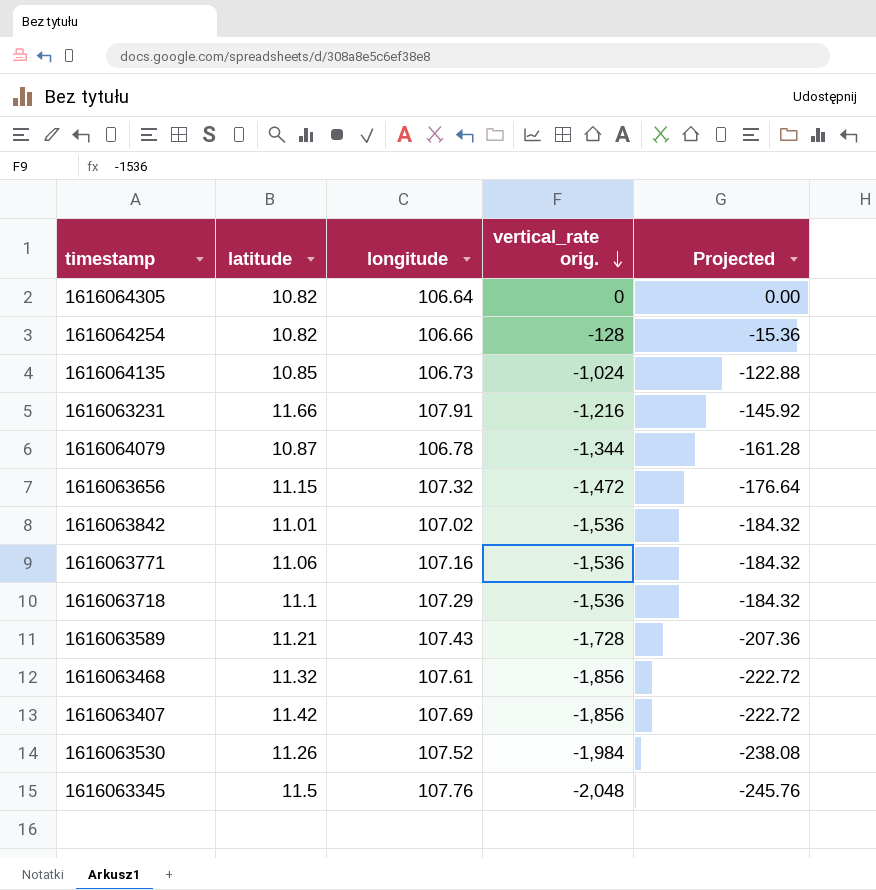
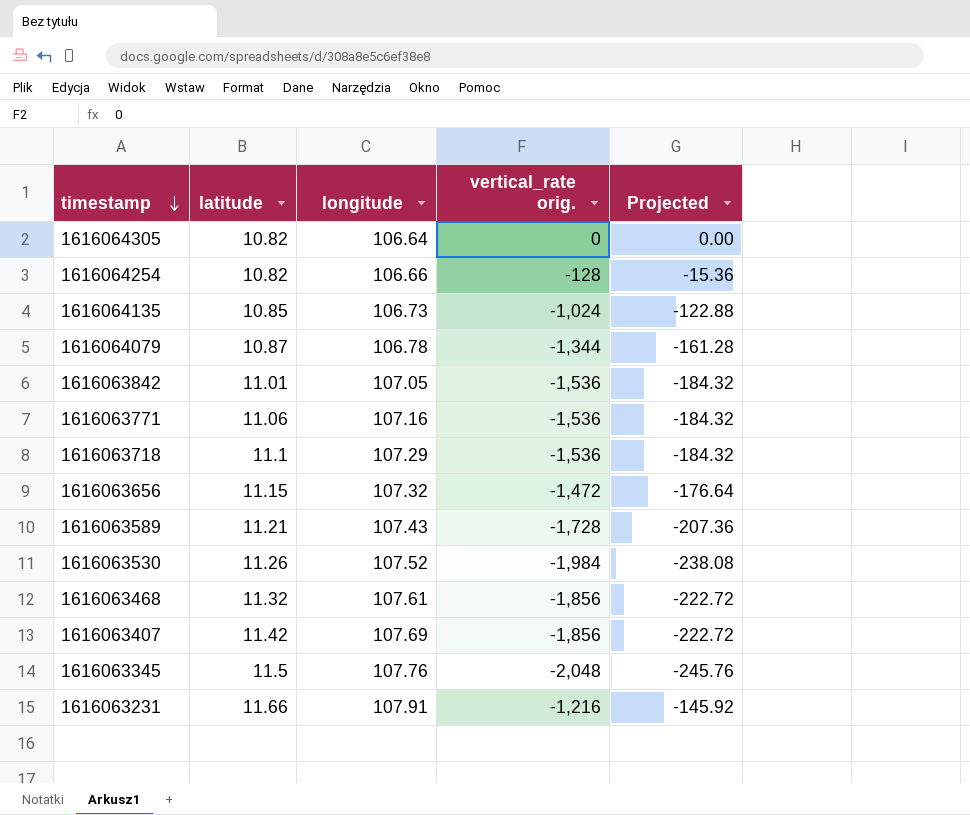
row order: vertical_rate orig. descending -> timestamp descending
1616063842 | longitude: 107.02 -> 107.05

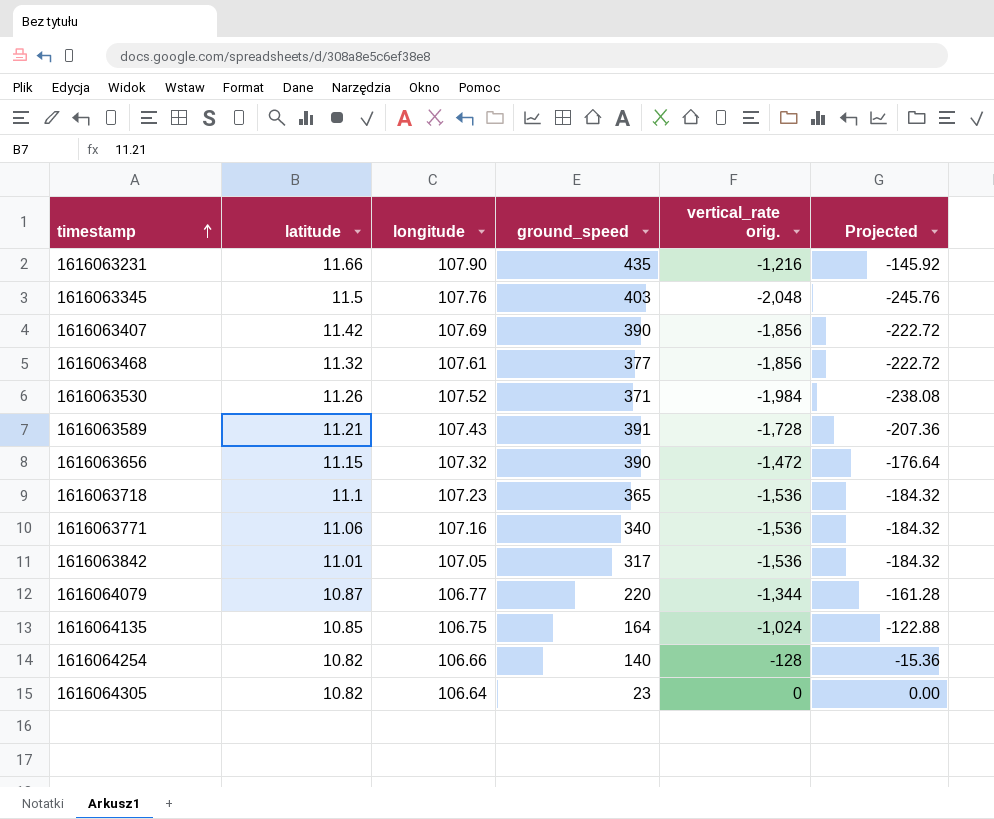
row order: timestamp descending -> timestamp ascending
column ground_speed | position: none -> 4
1616063231 | longitude: 107.91 -> 107.90
1616063718 | longitude: 107.29 -> 107.23
1616064079 | longitude: 106.78 -> 106.77
1616064135 | longitude: 106.73 -> 106.75

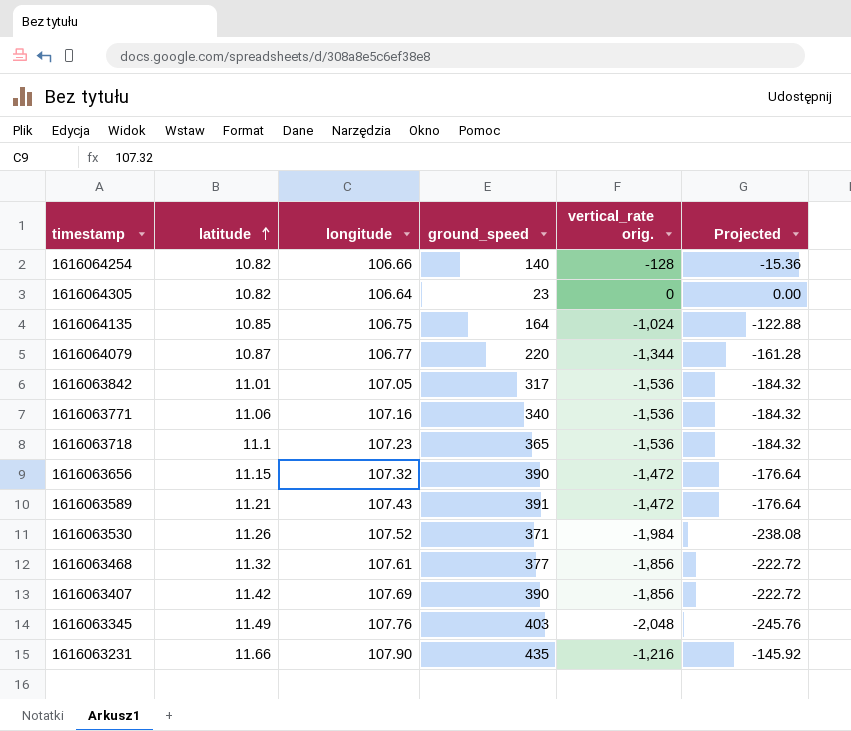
row order: timestamp ascending -> latitude ascending
1616063589 | vertical_rate orig.: -1,728 -> -1,472
1616063589 | Projected: -207.36 -> -176.64
1616063345 | latitude: 11.5 -> 11.49

